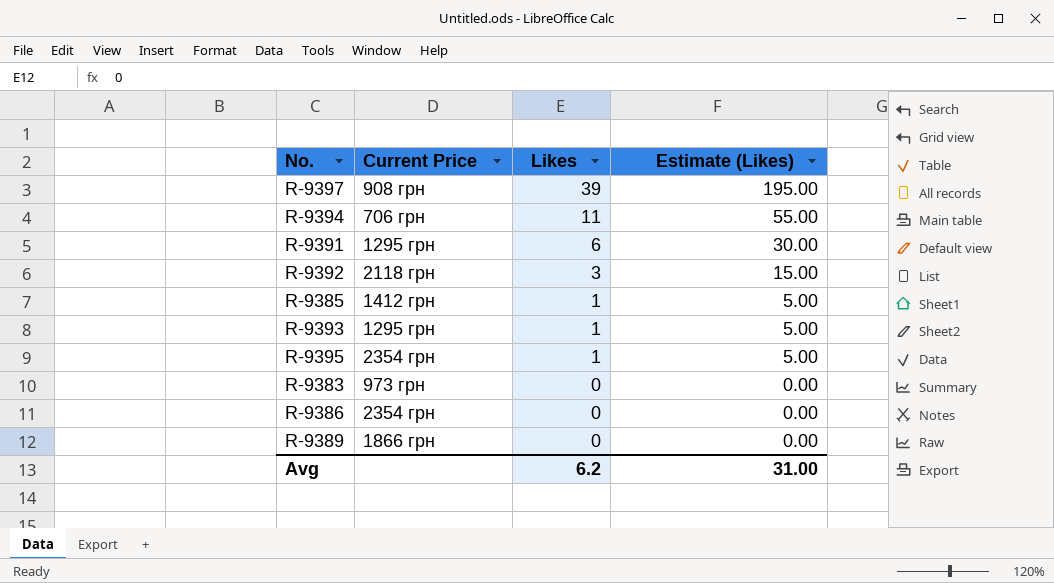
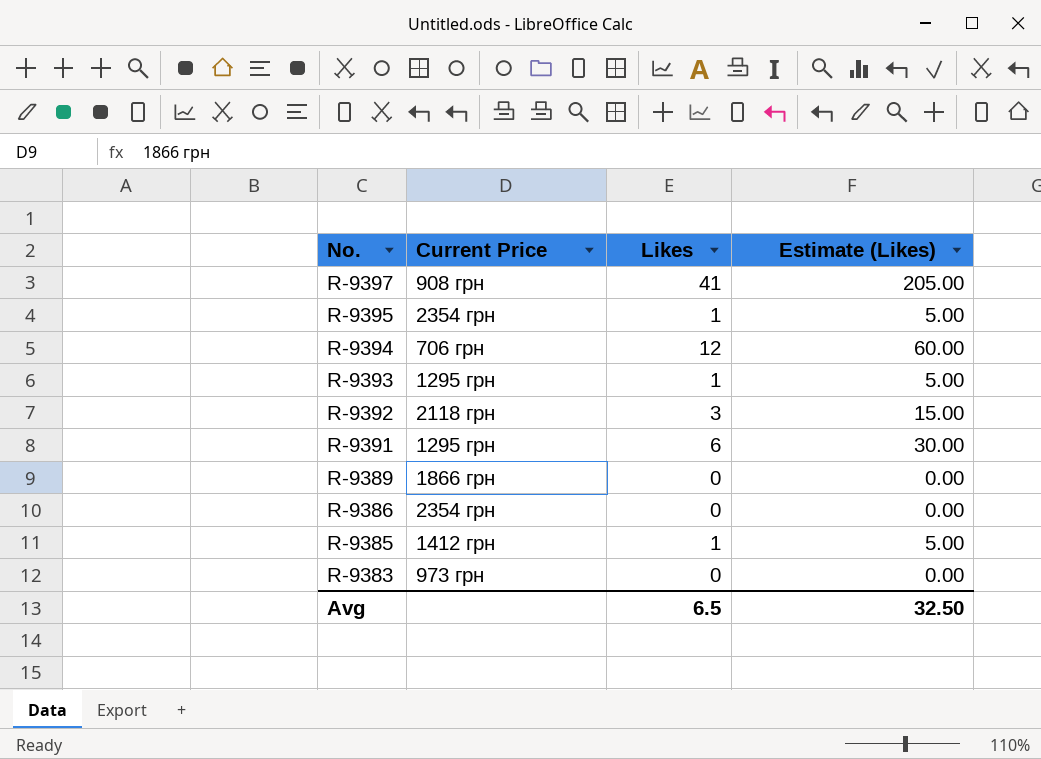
row order: Likes descending -> No. descending
R-9397 | Likes: 39 -> 41
R-9397 | Estimate (Likes): 195.00 -> 205.00
R-9394 | Likes: 11 -> 12
R-9394 | Estimate (Likes): 55.00 -> 60.00
Avg | Likes: 6.2 -> 6.5
Avg | Estimate (Likes): 31.00 -> 32.50

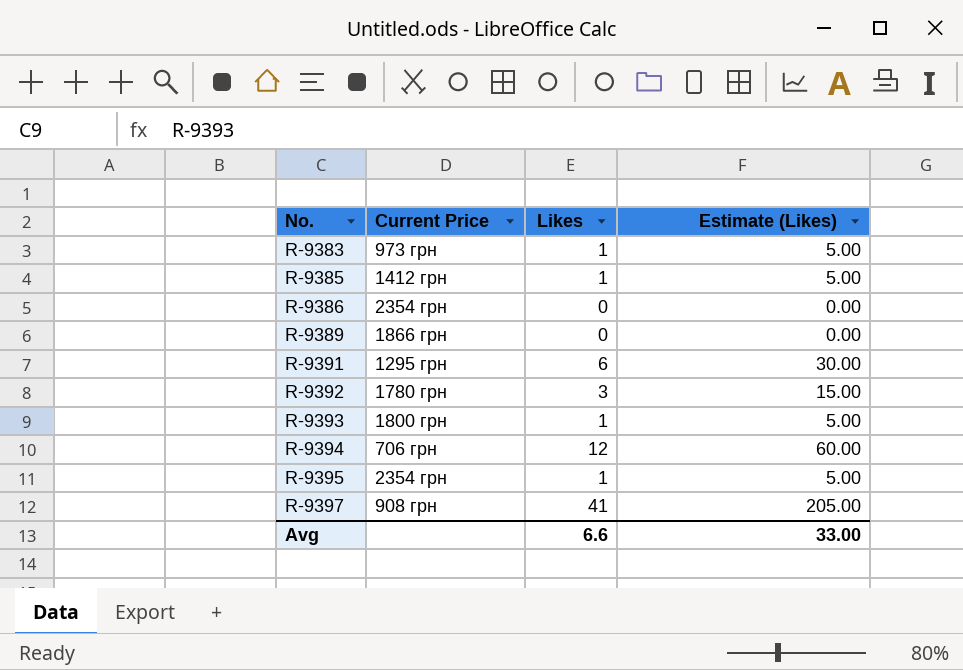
row order: No. descending -> No. ascending
R-9383 | Likes: 0 -> 1
R-9383 | Estimate (Likes): 0.00 -> 5.00
R-9392 | Current Price: 2118 грн -> 1780 грн
R-9393 | Current Price: 1295 грн -> 1800 грн
Avg | Likes: 6.5 -> 6.6
Avg | Estimate (Likes): 32.50 -> 33.00

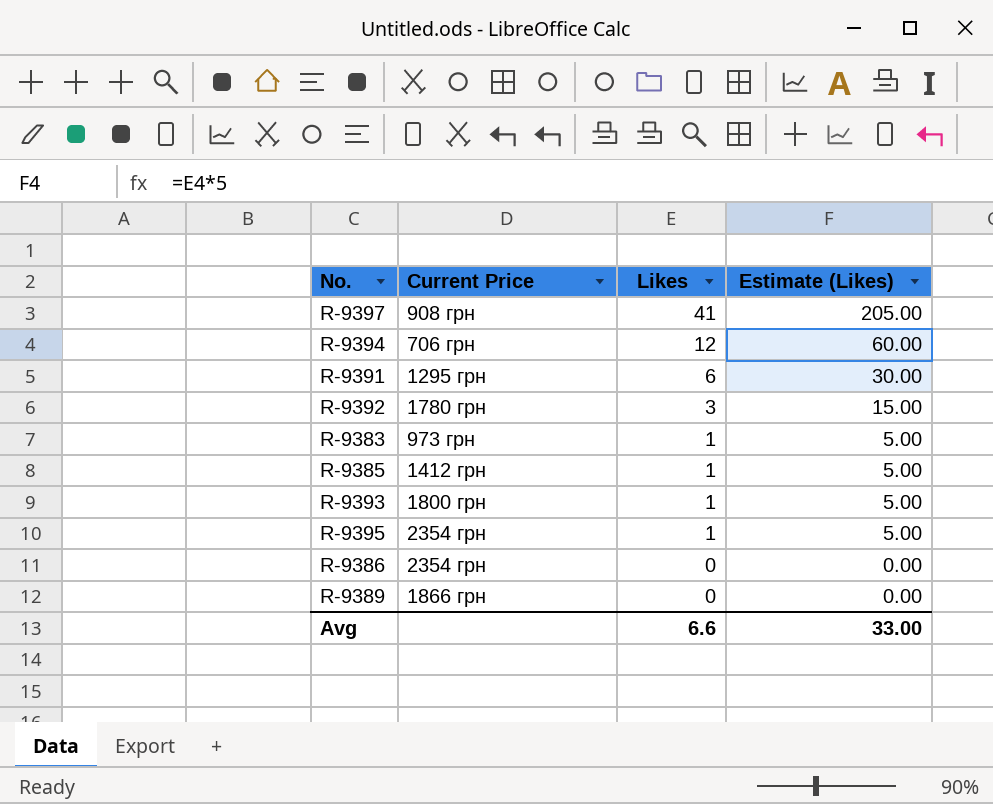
row order: No. ascending -> Likes descending

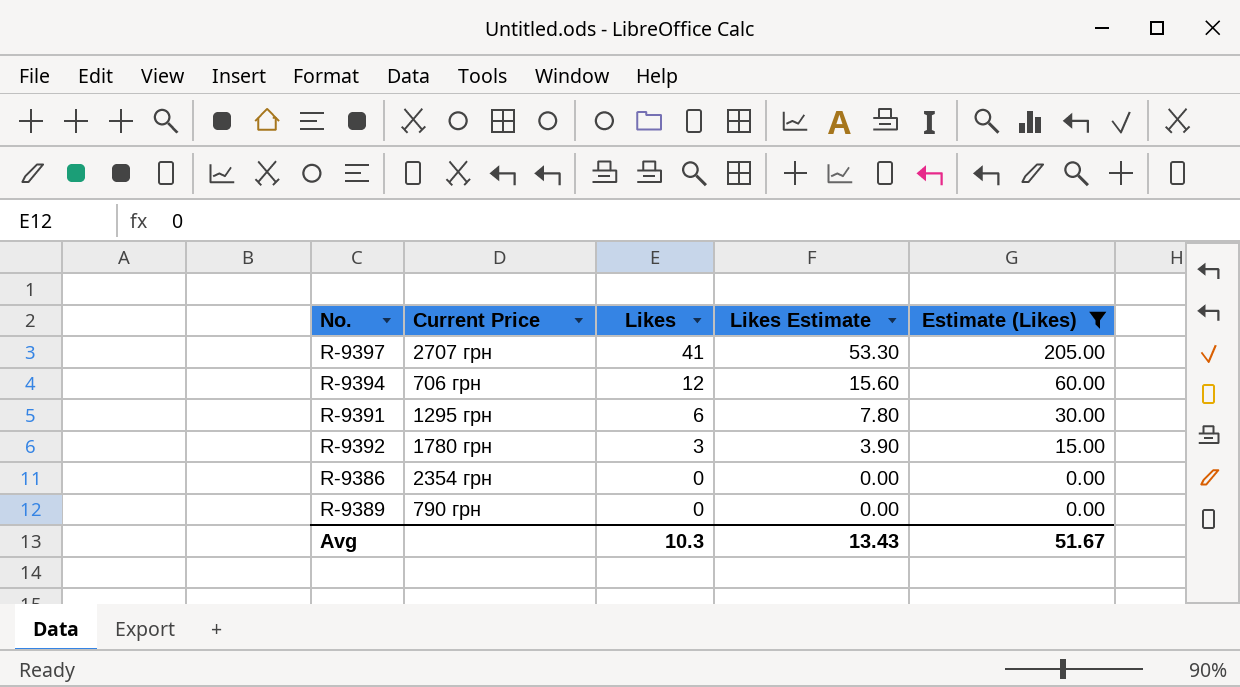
filter: none -> Estimate (Likes) != 5.00
column Likes Estimate | formula: none -> [Likes] * 1.3
R-9397 | Current Price: 908 грн -> 2707 грн
R-9389 | Current Price: 1866 грн -> 790 грн
Avg | Likes: 6.6 -> 10.3
Avg | Estimate (Likes): 33.00 -> 51.67

